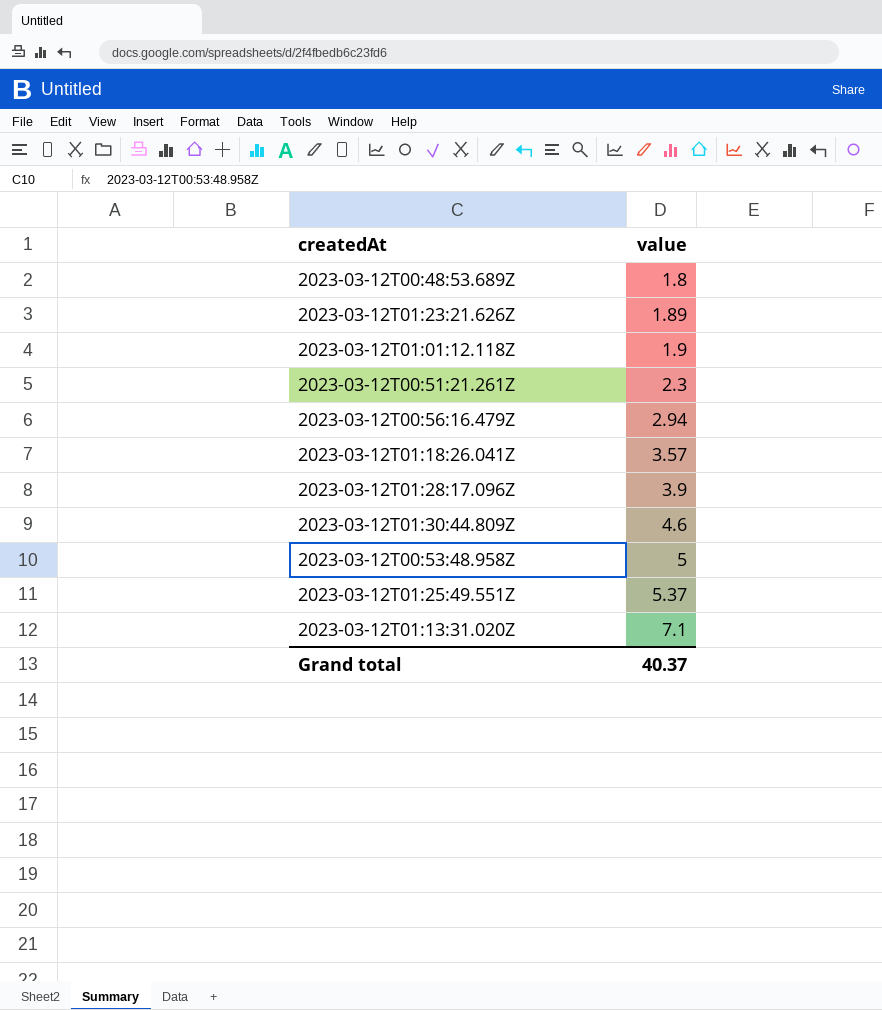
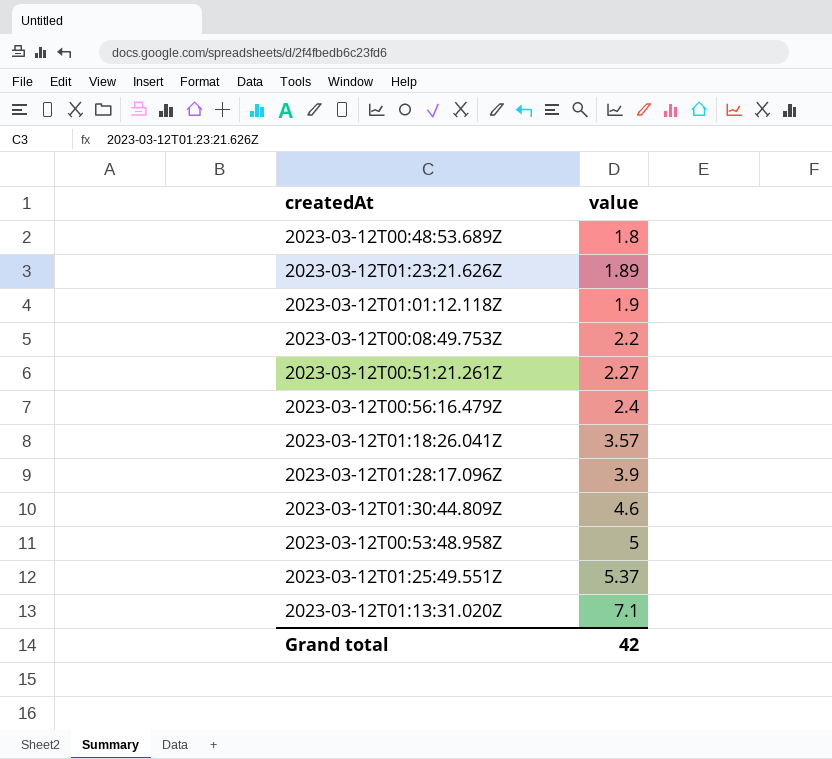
row 2023-03-12T00:08:49.753Z: none -> 2.2
2023-03-12T00:51:21.261Z | value: 2.3 -> 2.27
2023-03-12T00:56:16.479Z | value: 2.94 -> 2.4
Grand total | value: 40.37 -> 42

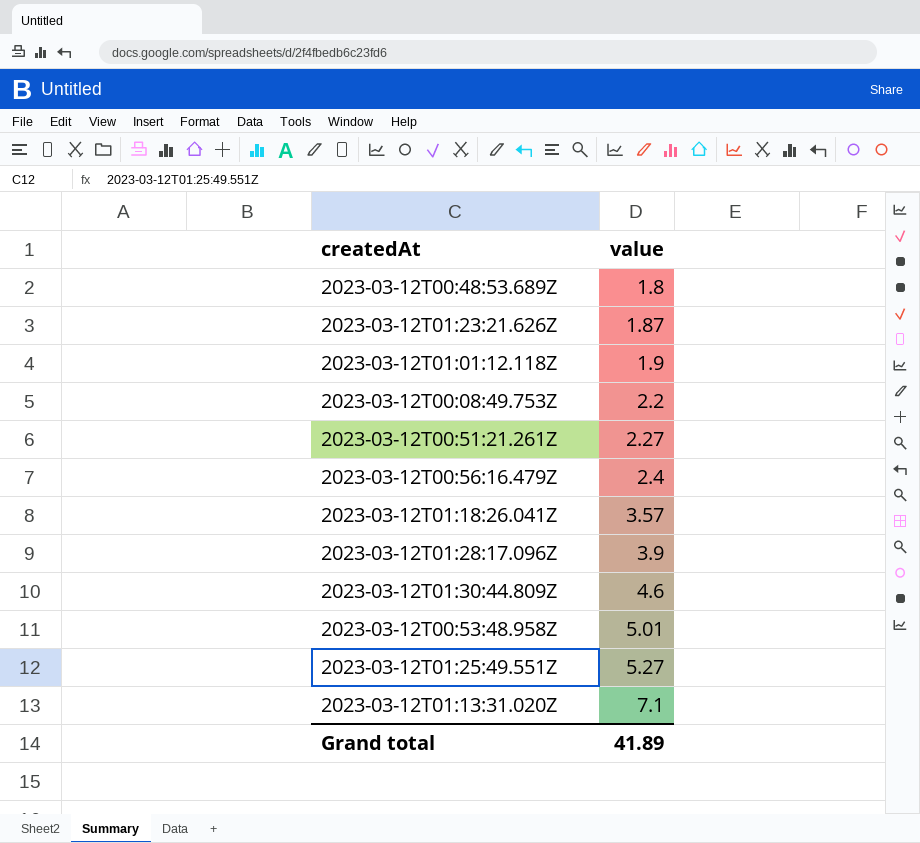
2023-03-12T01:23:21.626Z | value: 1.89 -> 1.87
2023-03-12T00:53:48.958Z | value: 5 -> 5.01
2023-03-12T01:25:49.551Z | value: 5.37 -> 5.27
Grand total | value: 42 -> 41.89

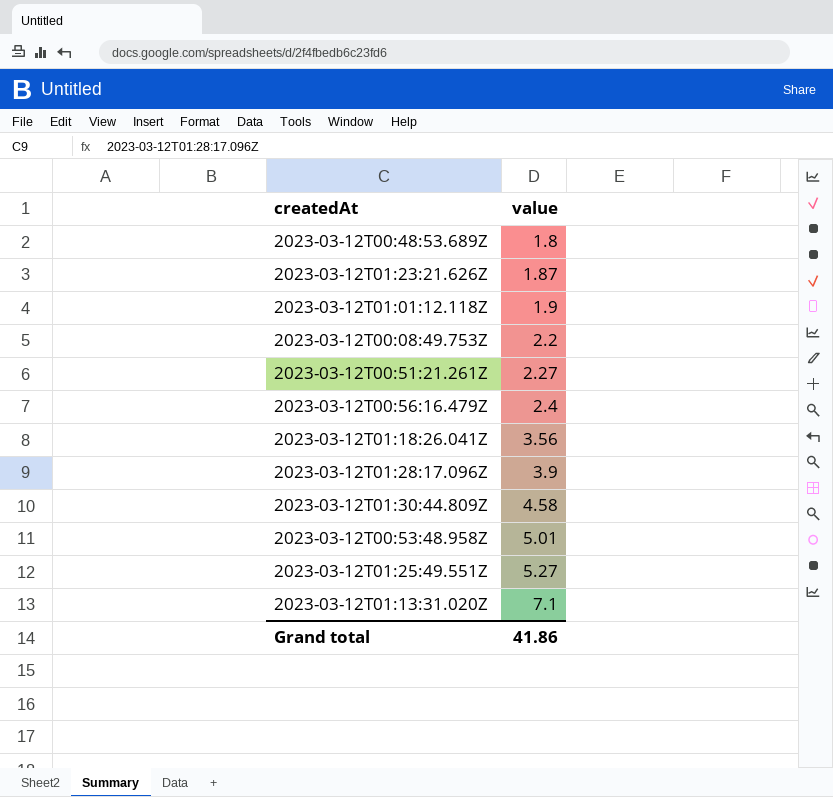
2023-03-12T01:18:26.041Z | value: 3.57 -> 3.56
2023-03-12T01:30:44.809Z | value: 4.6 -> 4.58
Grand total | value: 41.89 -> 41.86

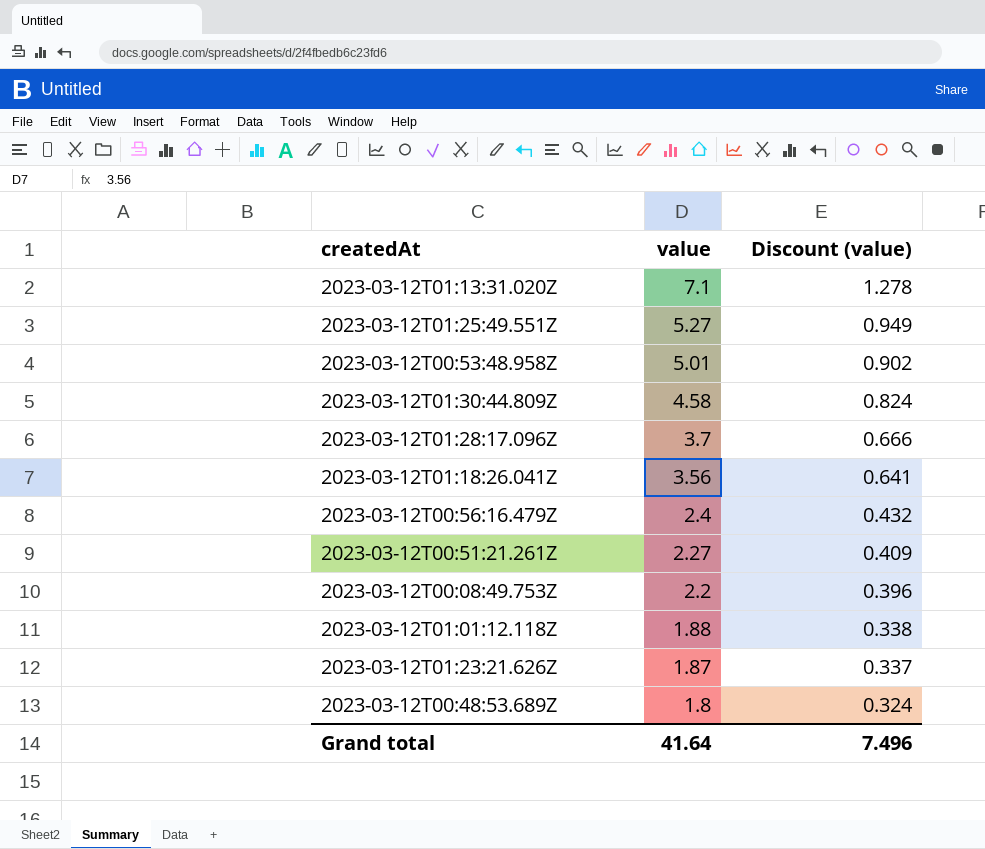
row order: value ascending -> value descending
column Discount (value) | formula: none -> [value] * 0.18
2023-03-12T01:28:17.096Z | value: 3.9 -> 3.7
2023-03-12T01:01:12.118Z | value: 1.9 -> 1.88
Grand total | value: 41.86 -> 41.64

